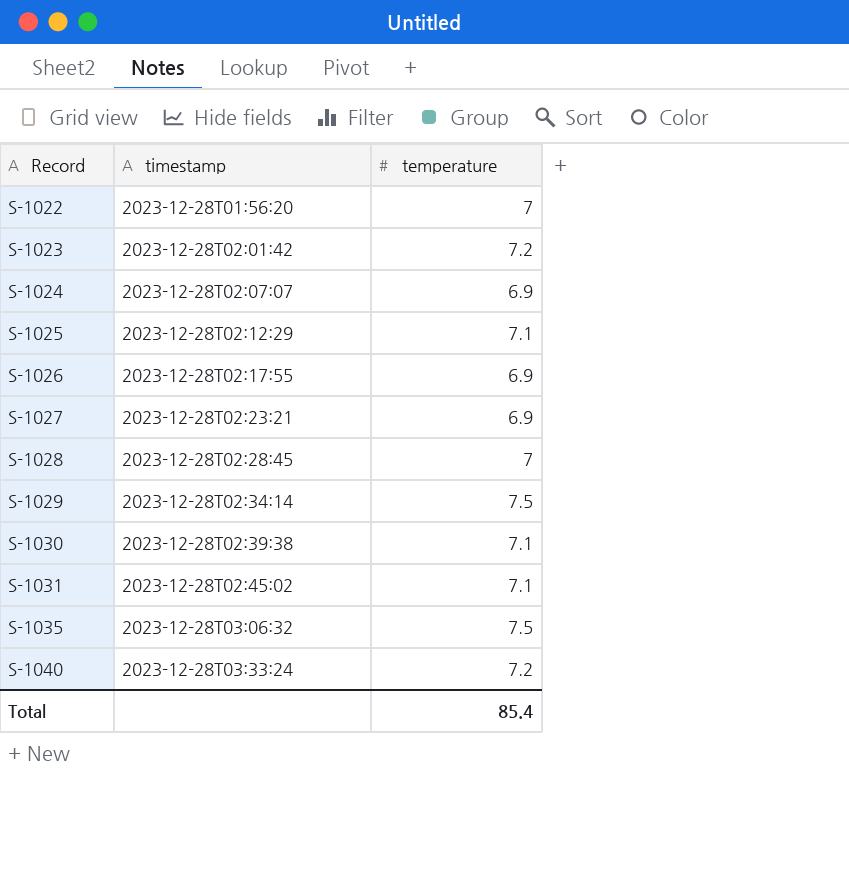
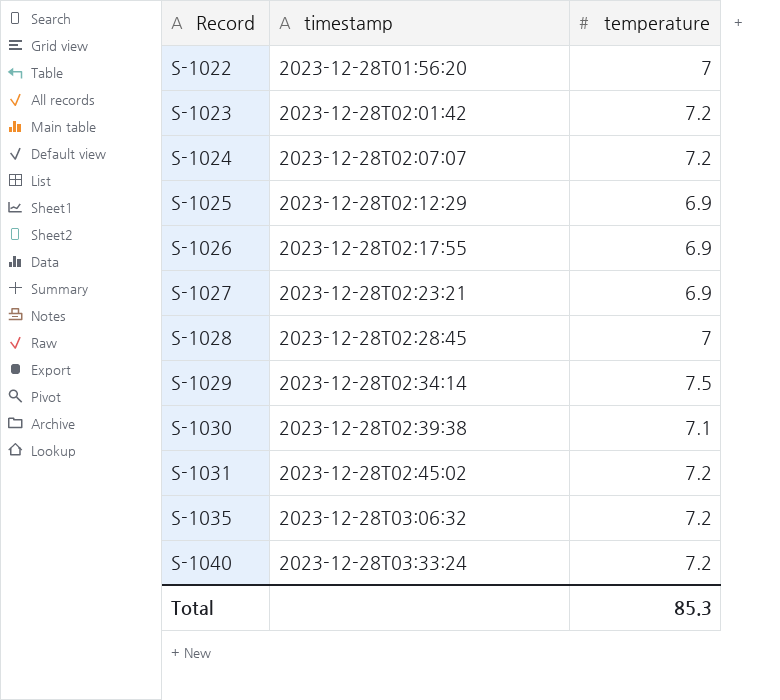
S-1024 | temperature: 6.9 -> 7.2
S-1025 | temperature: 7.1 -> 6.9
S-1031 | temperature: 7.1 -> 7.2
S-1035 | temperature: 7.5 -> 7.2
Total | temperature: 85.4 -> 85.3

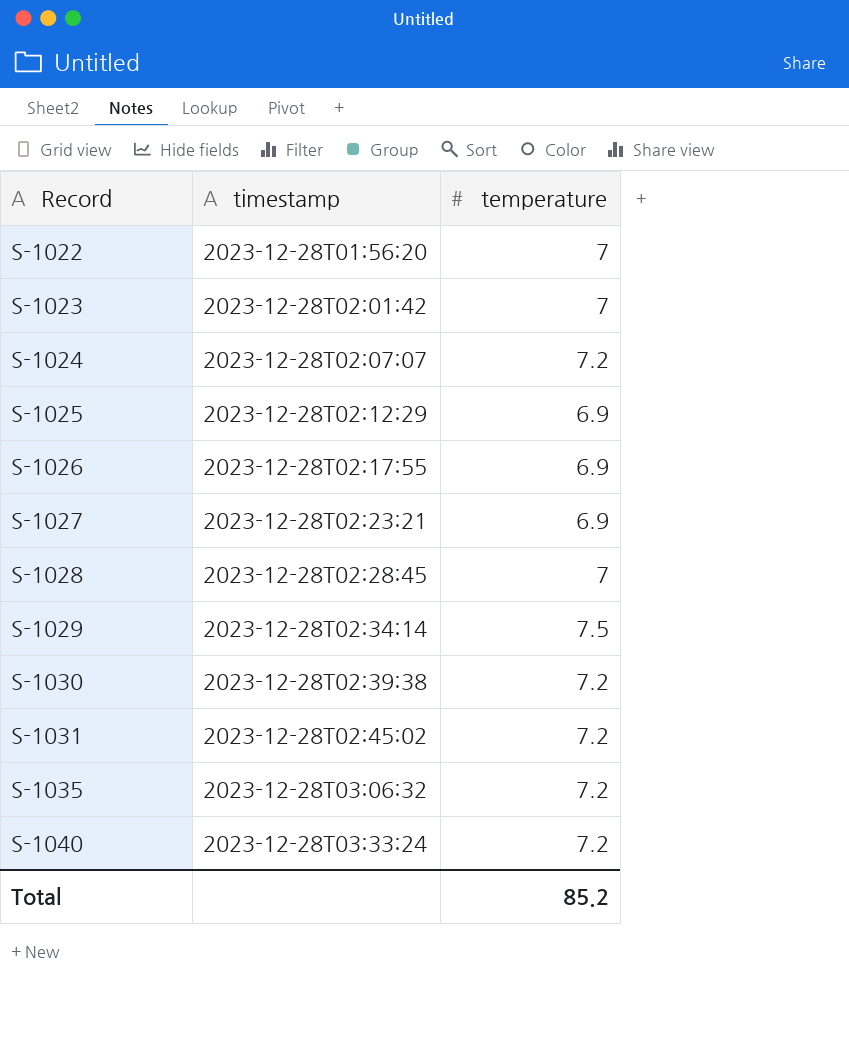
S-1023 | temperature: 7.2 -> 7
S-1030 | temperature: 7.1 -> 7.2
Total | temperature: 85.3 -> 85.2

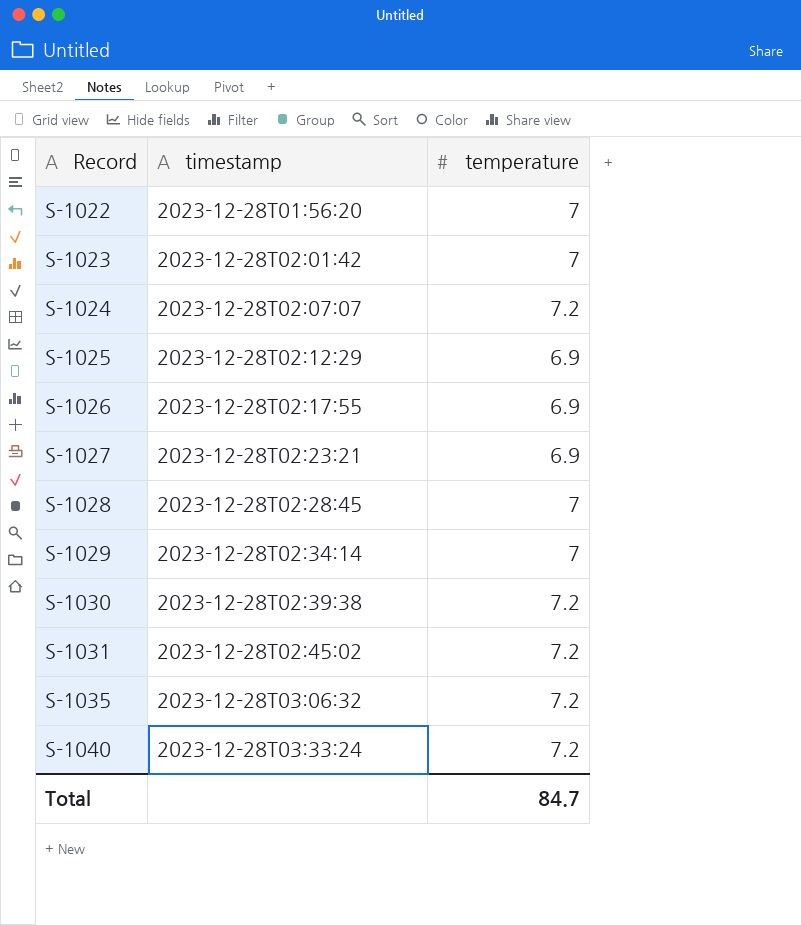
S-1029 | temperature: 7.5 -> 7
Total | temperature: 85.2 -> 84.7

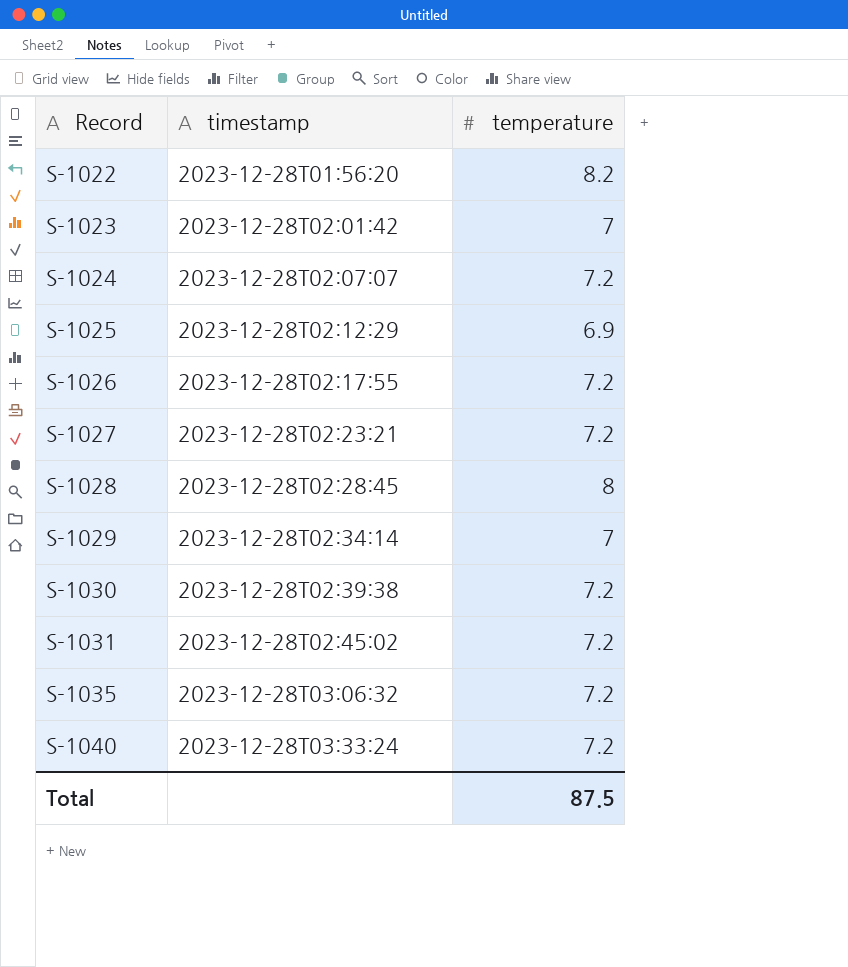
S-1022 | temperature: 7 -> 8.2
S-1026 | temperature: 6.9 -> 7.2
S-1027 | temperature: 6.9 -> 7.2
S-1028 | temperature: 7 -> 8
Total | temperature: 84.7 -> 87.5

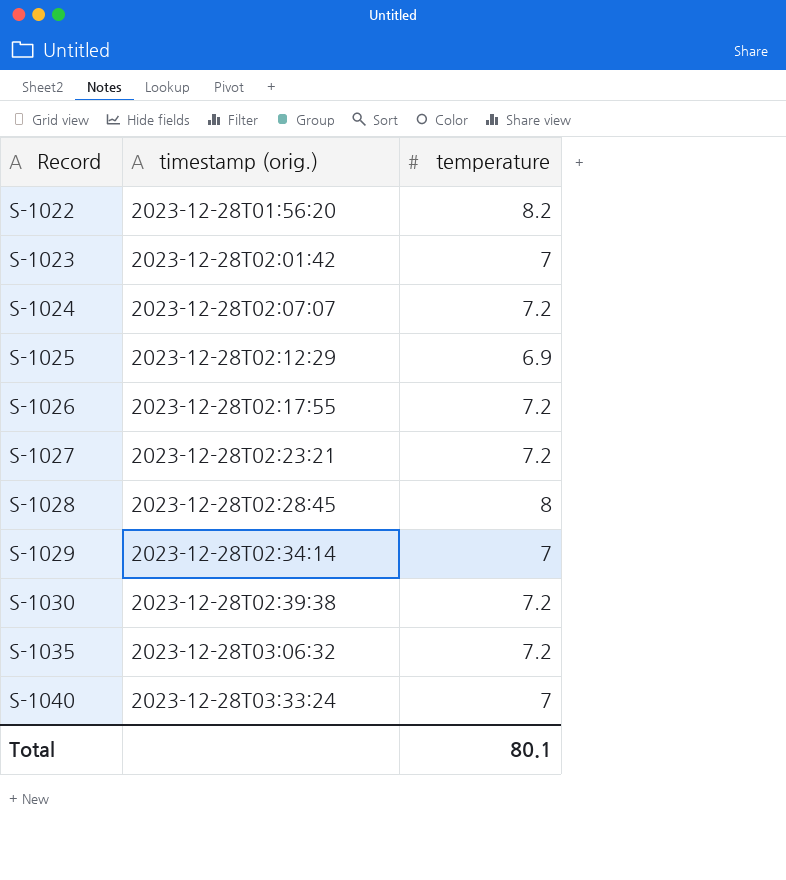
column name: timestamp -> timestamp (orig.)
row S-1031: 2023-12-28T02:45:02 | 7.2 -> none
S-1040 | temperature: 7.2 -> 7
Total | temperature: 87.5 -> 80.1

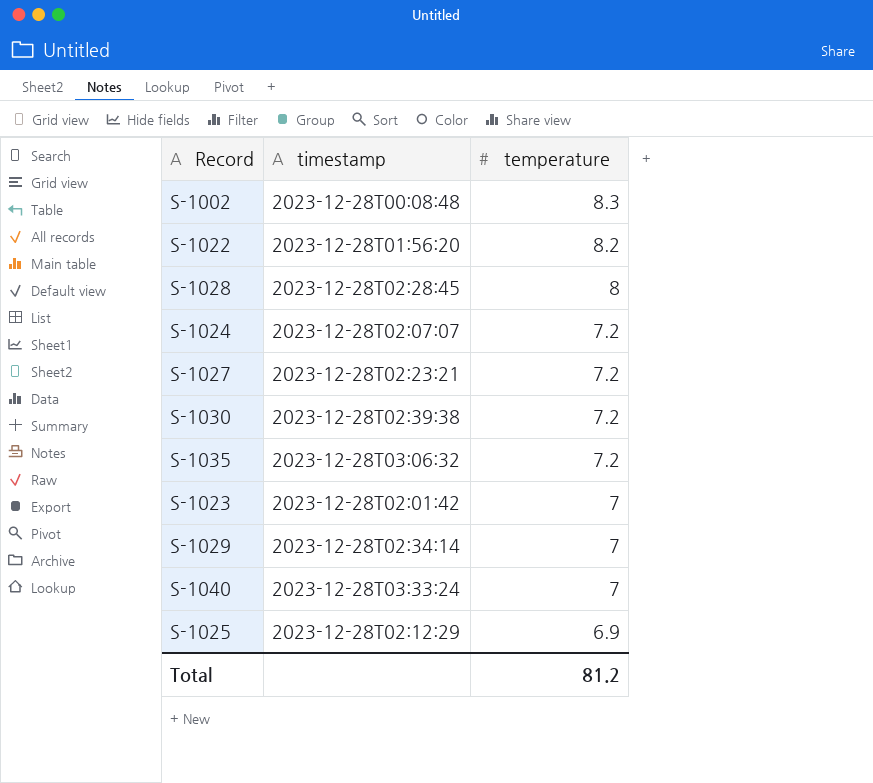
row order: Record ascending -> temperature descending
column name: timestamp (orig.) -> timestamp
row S-1026: 2023-12-28T02:17:55 | 7.2 -> none
row S-1002: none -> 2023-12-28T00:08:48 | 8.3
Total | temperature: 80.1 -> 81.2

